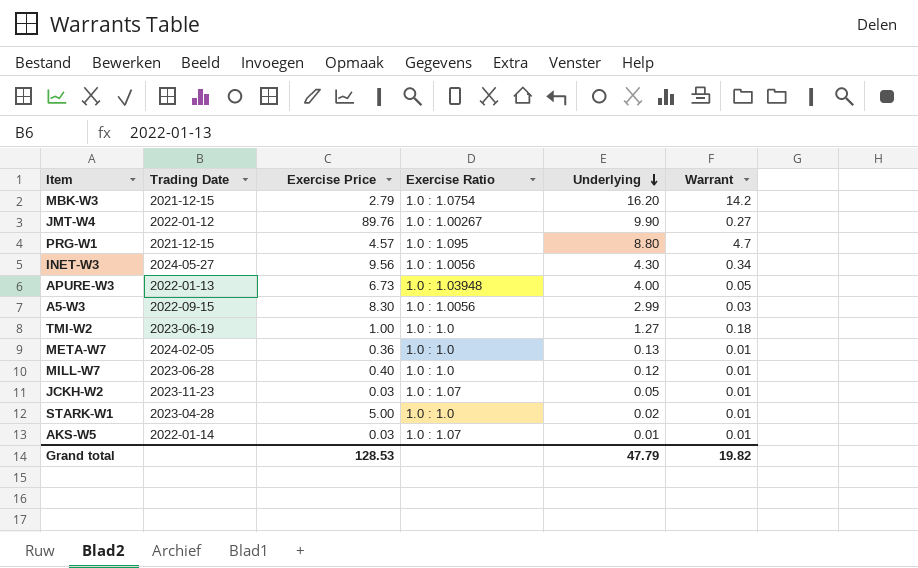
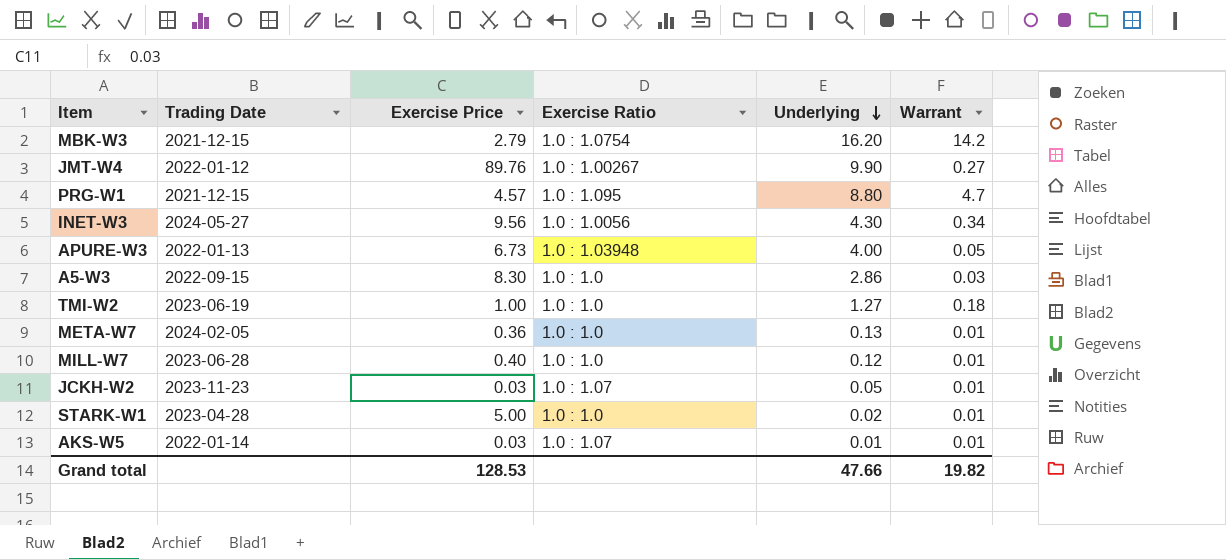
A5-W3 | Exercise Ratio: 1.0 : 1.0056 -> 1.0 : 1.0
A5-W3 | Underlying: 2.99 -> 2.86
Grand total | Underlying: 47.79 -> 47.66

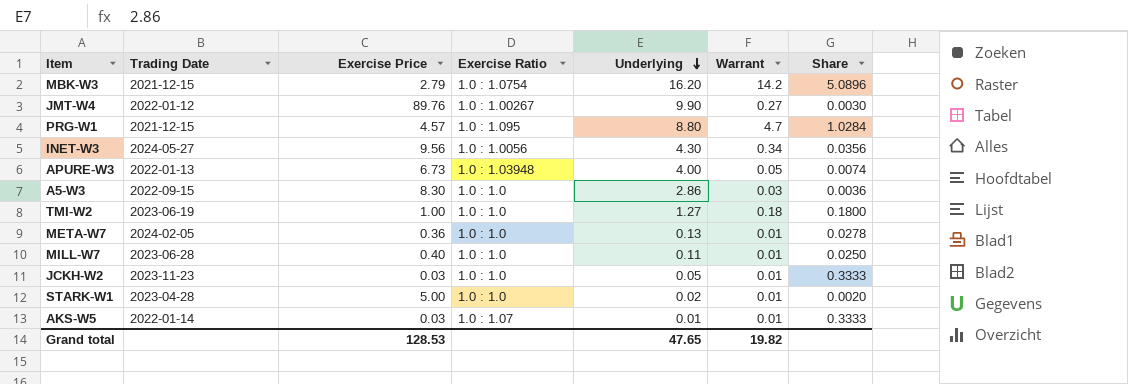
column Share | formula: none -> [Warrant] / [Exercise Price]
MILL-W7 | Underlying: 0.12 -> 0.11
JCKH-W2 | Exercise Ratio: 1.0 : 1.07 -> 1.0 : 1.0
Grand total | Underlying: 47.66 -> 47.65

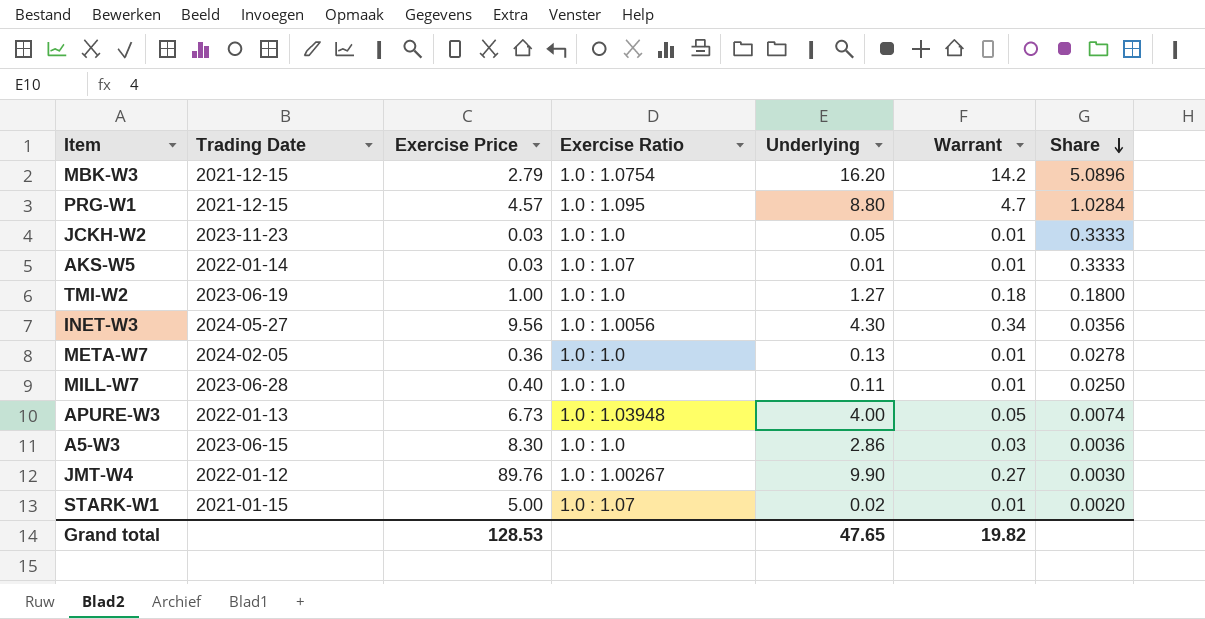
row order: Underlying descending -> Share descending
A5-W3 | Trading Date: 2022-09-15 -> 2023-06-15
STARK-W1 | Trading Date: 2023-04-28 -> 2021-01-15
STARK-W1 | Exercise Ratio: 1.0 : 1.0 -> 1.0 : 1.07

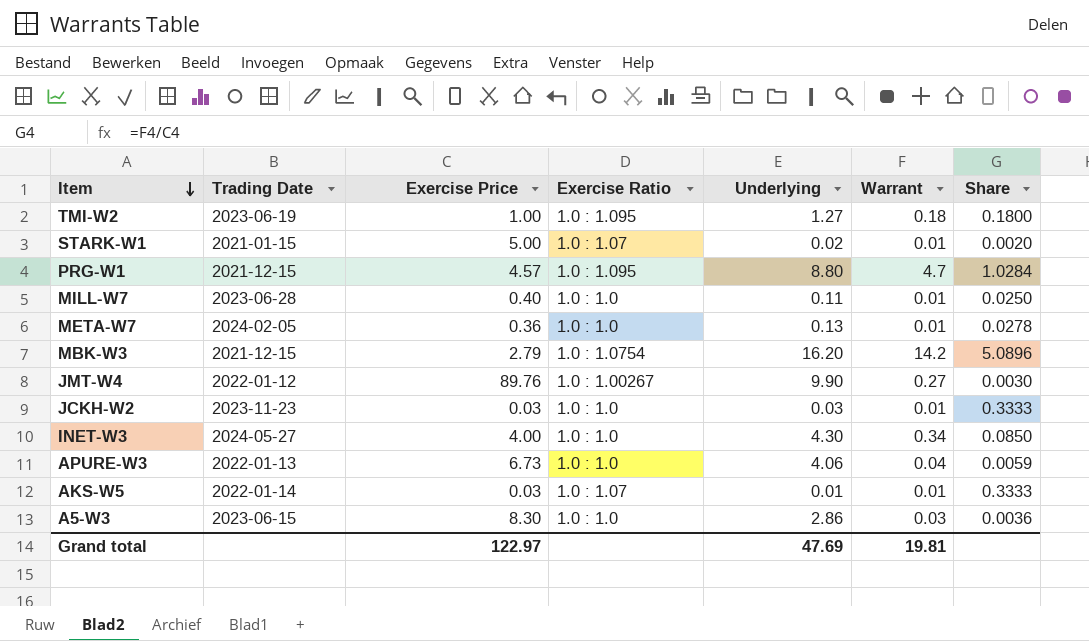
row order: Share descending -> Item descending
TMI-W2 | Exercise Ratio: 1.0 : 1.0 -> 1.0 : 1.095
JCKH-W2 | Underlying: 0.05 -> 0.03
INET-W3 | Exercise Price: 9.56 -> 4.00
INET-W3 | Exercise Ratio: 1.0 : 1.0056 -> 1.0 : 1.0
INET-W3 | Share: 0.0356 -> 0.0850
APURE-W3 | Exercise Ratio: 1.0 : 1.03948 -> 1.0 : 1.0
APURE-W3 | Underlying: 4.00 -> 4.06
APURE-W3 | Warrant: 0.05 -> 0.04
APURE-W3 | Share: 0.0074 -> 0.0059
Grand total | Exercise Price: 128.53 -> 122.97
Grand total | Underlying: 47.65 -> 47.69
Grand total | Warrant: 19.82 -> 19.81

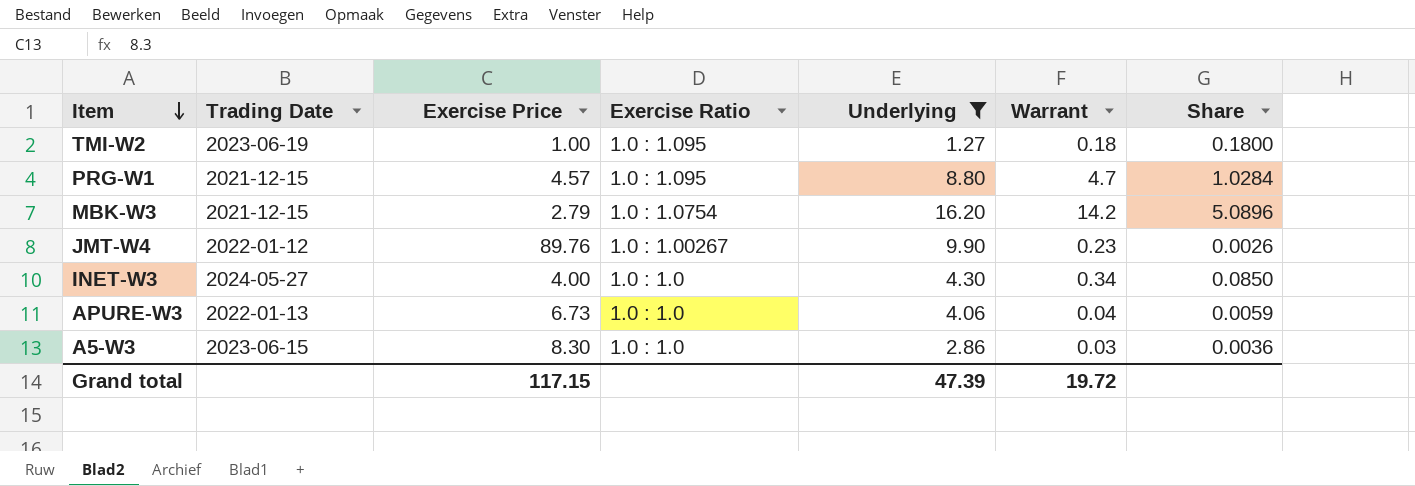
filter: none -> Underlying >= 1.27
JMT-W4 | Warrant: 0.27 -> 0.23
JMT-W4 | Share: 0.0030 -> 0.0026
Grand total | Exercise Price: 122.97 -> 117.15
Grand total | Underlying: 47.69 -> 47.39
Grand total | Warrant: 19.81 -> 19.72

